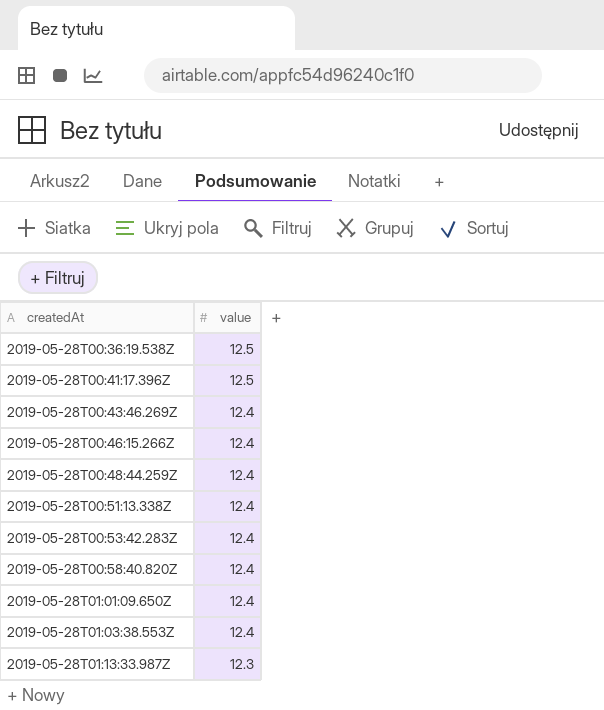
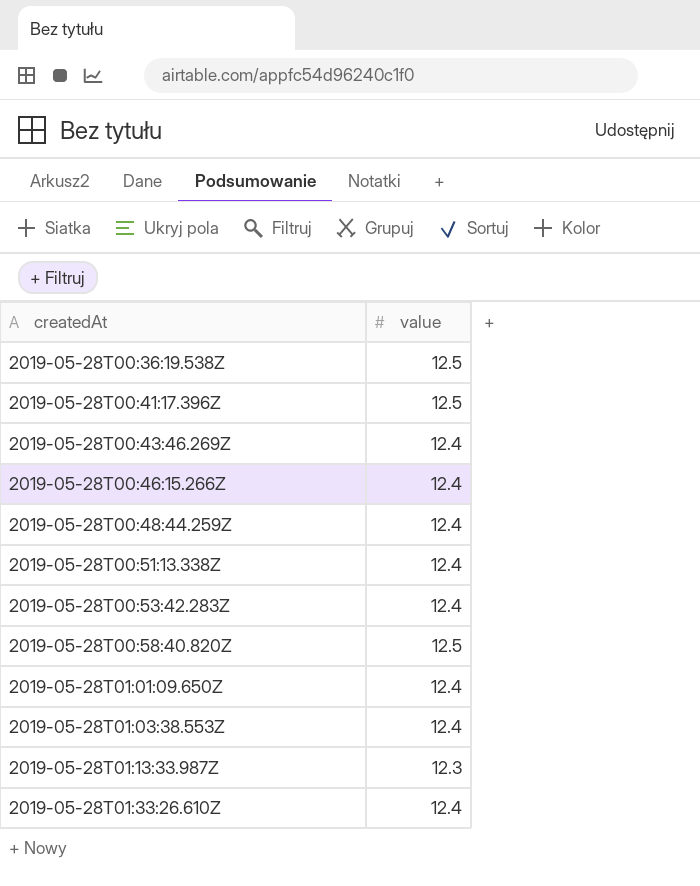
2019-05-28T00:58:40.820Z | value: 12.4 -> 12.5
row 2019-05-28T01:33:26.610Z: none -> 12.4

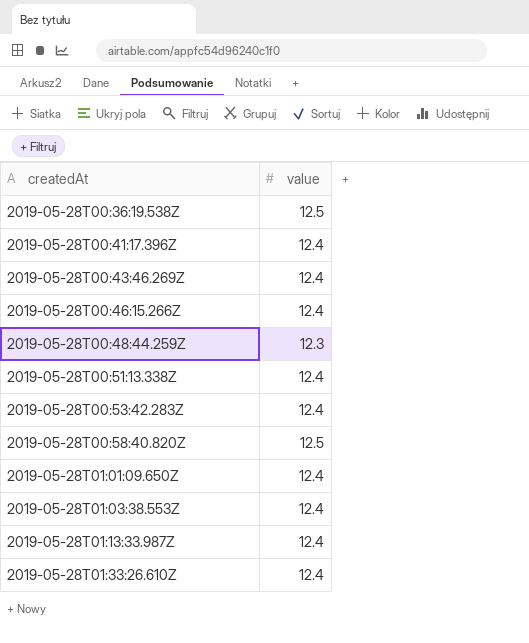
2019-05-28T00:41:17.396Z | value: 12.5 -> 12.4
2019-05-28T00:48:44.259Z | value: 12.4 -> 12.3
2019-05-28T01:13:33.987Z | value: 12.3 -> 12.4

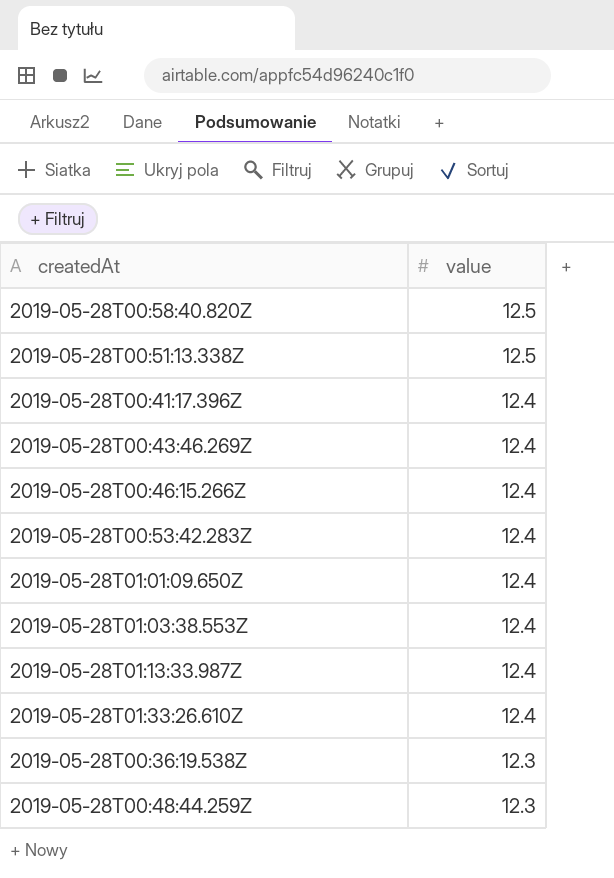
row order: createdAt ascending -> value descending
2019-05-28T00:51:13.338Z | value: 12.4 -> 12.5
2019-05-28T00:36:19.538Z | value: 12.5 -> 12.3

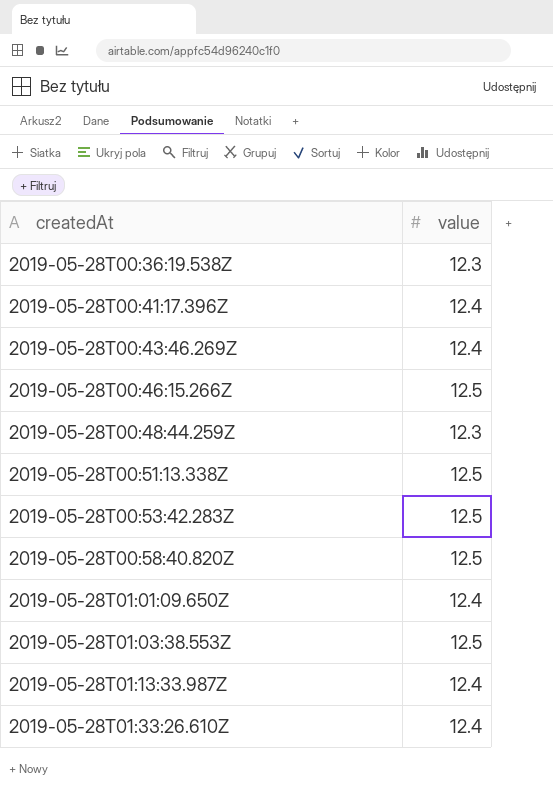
row order: value descending -> createdAt ascending
2019-05-28T00:46:15.266Z | value: 12.4 -> 12.5
2019-05-28T00:53:42.283Z | value: 12.4 -> 12.5
2019-05-28T01:03:38.553Z | value: 12.4 -> 12.5

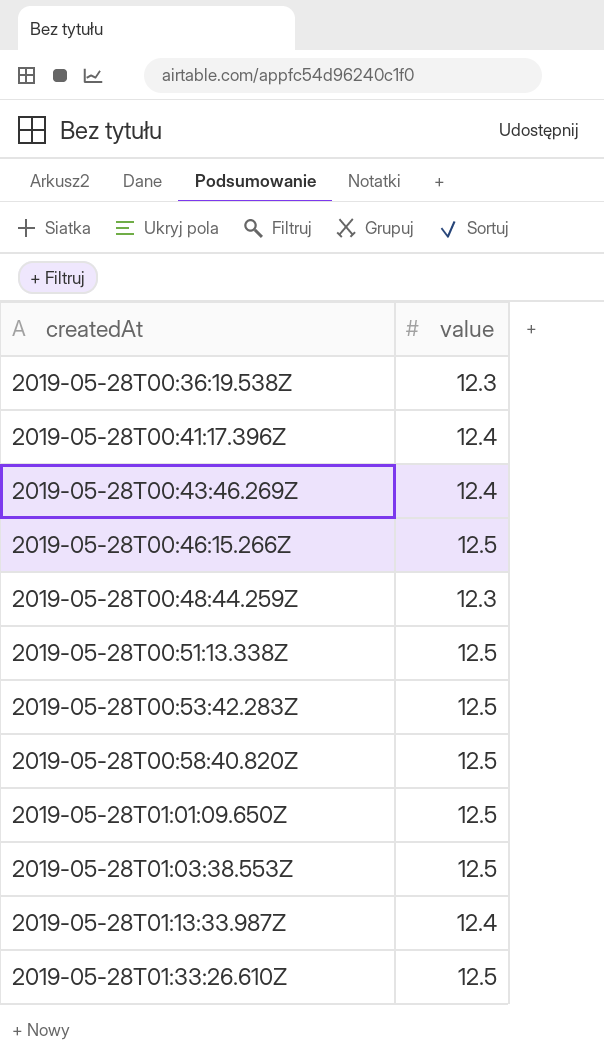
2019-05-28T01:01:09.650Z | value: 12.4 -> 12.5
2019-05-28T01:33:26.610Z | value: 12.4 -> 12.5

